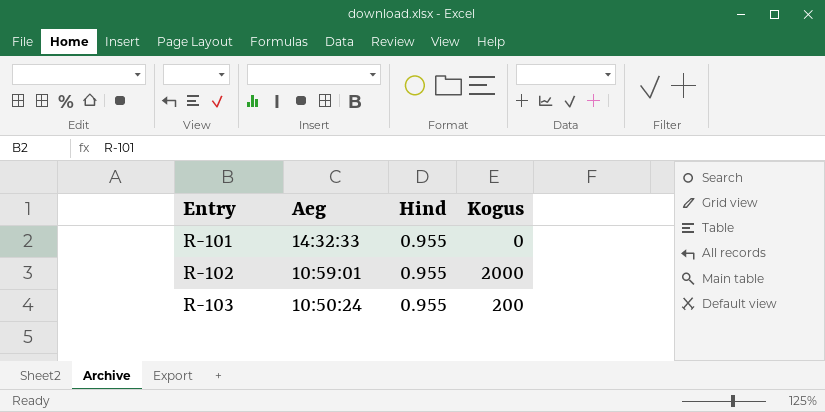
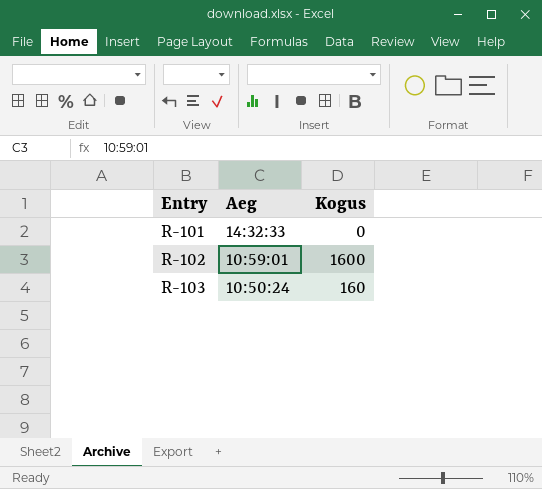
column Hind | position: 3 -> none
R-102 | Kogus: 2000 -> 1600
R-103 | Kogus: 200 -> 160

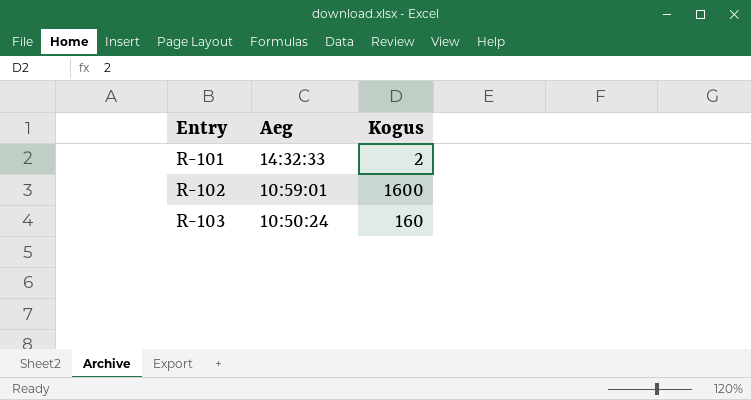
R-101 | Kogus: 0 -> 2

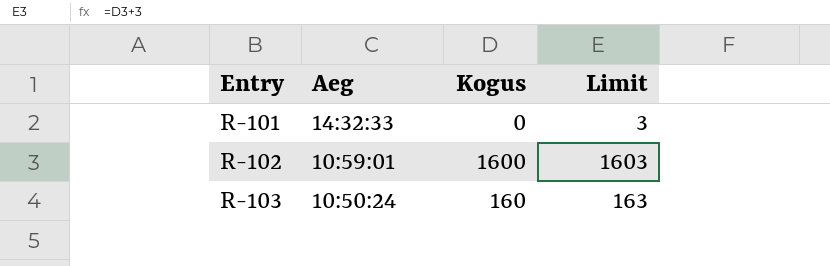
column Limit | formula: none -> [Kogus] + 3
R-101 | Kogus: 2 -> 0

